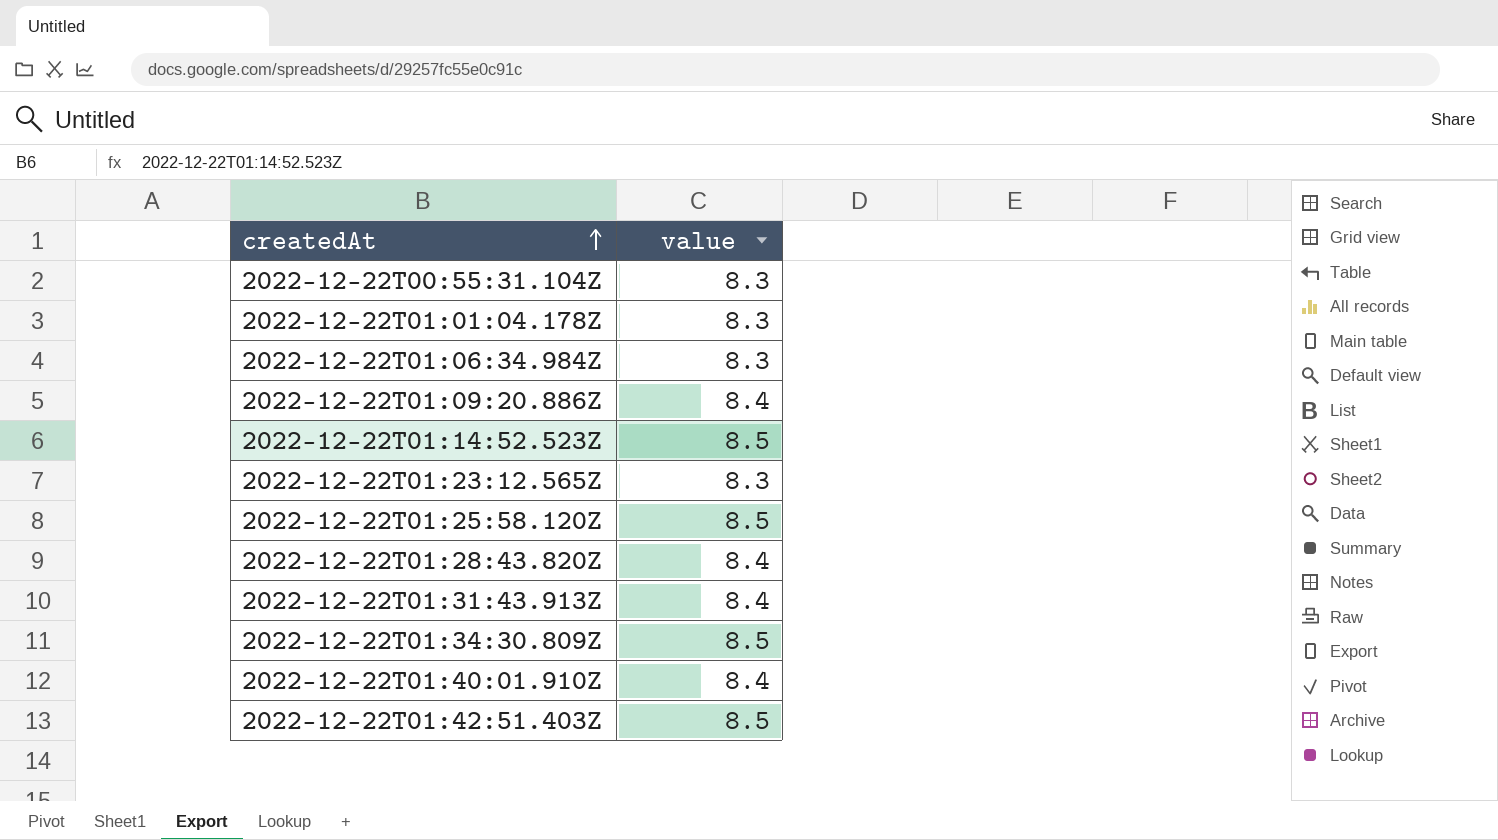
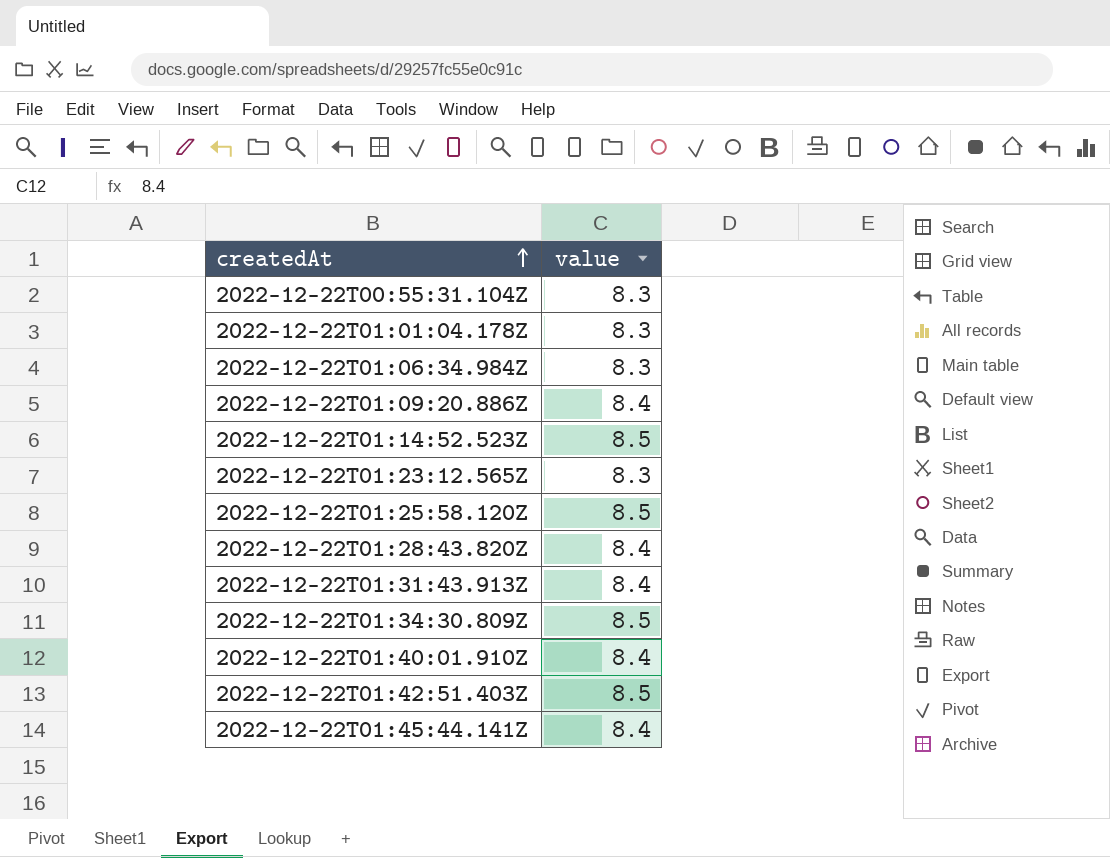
row 2022-12-22T01:45:44.141Z: none -> 8.4

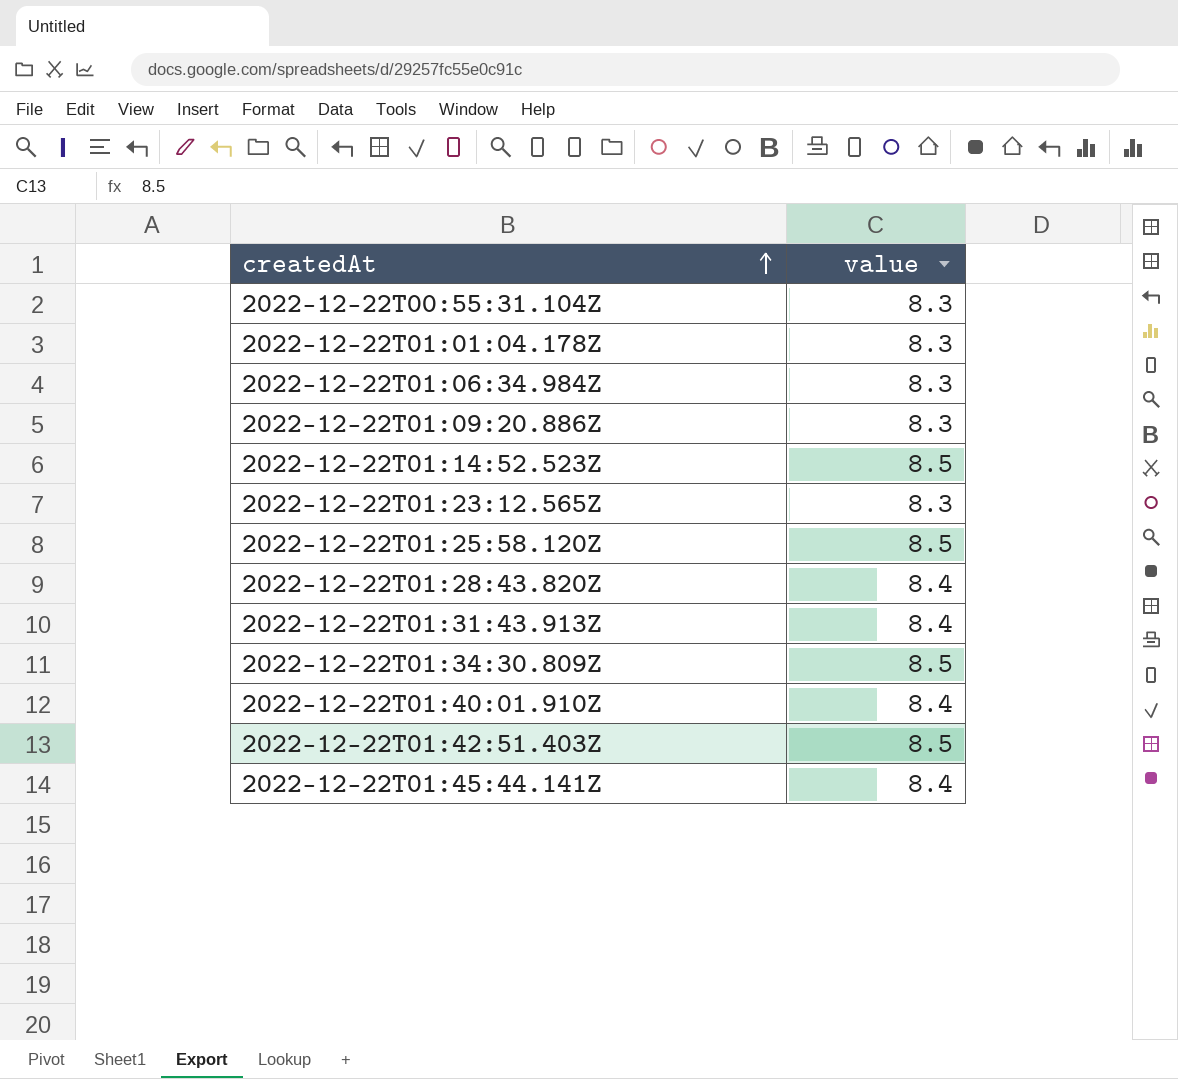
2022-12-22T01:09:20.886Z | value: 8.4 -> 8.3

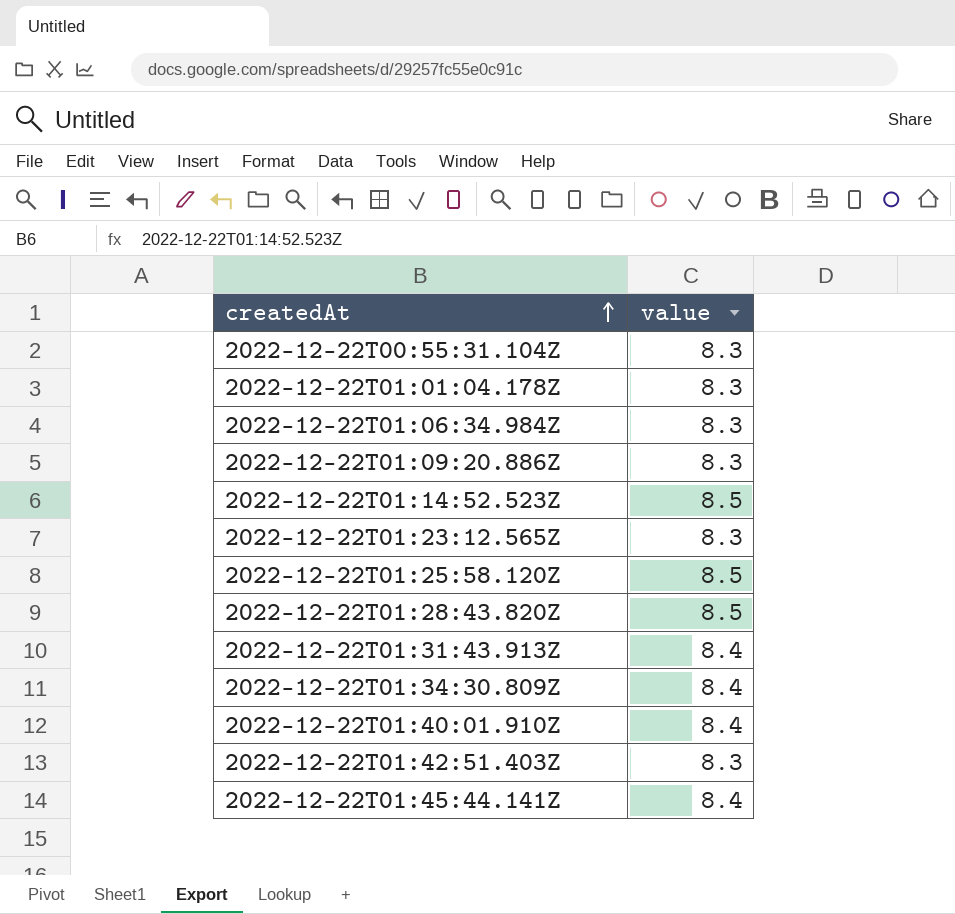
2022-12-22T01:28:43.820Z | value: 8.4 -> 8.5
2022-12-22T01:34:30.809Z | value: 8.5 -> 8.4
2022-12-22T01:42:51.403Z | value: 8.5 -> 8.3

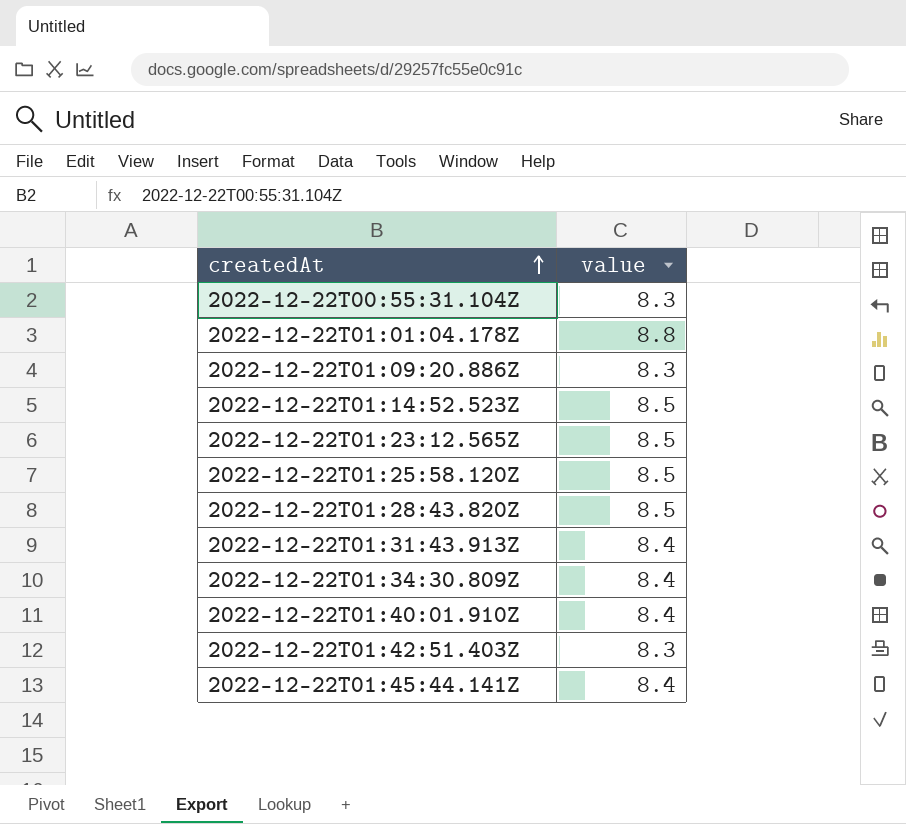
row 2022-12-22T01:06:34.984Z: 8.3 -> none
2022-12-22T01:01:04.178Z | value: 8.3 -> 8.8
2022-12-22T01:23:12.565Z | value: 8.3 -> 8.5

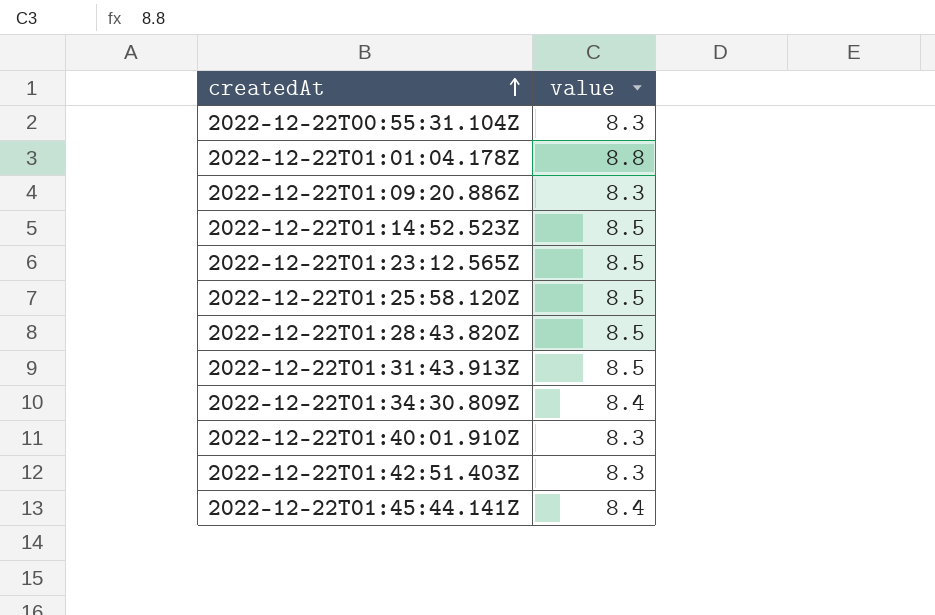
2022-12-22T01:31:43.913Z | value: 8.4 -> 8.5
2022-12-22T01:40:01.910Z | value: 8.4 -> 8.3

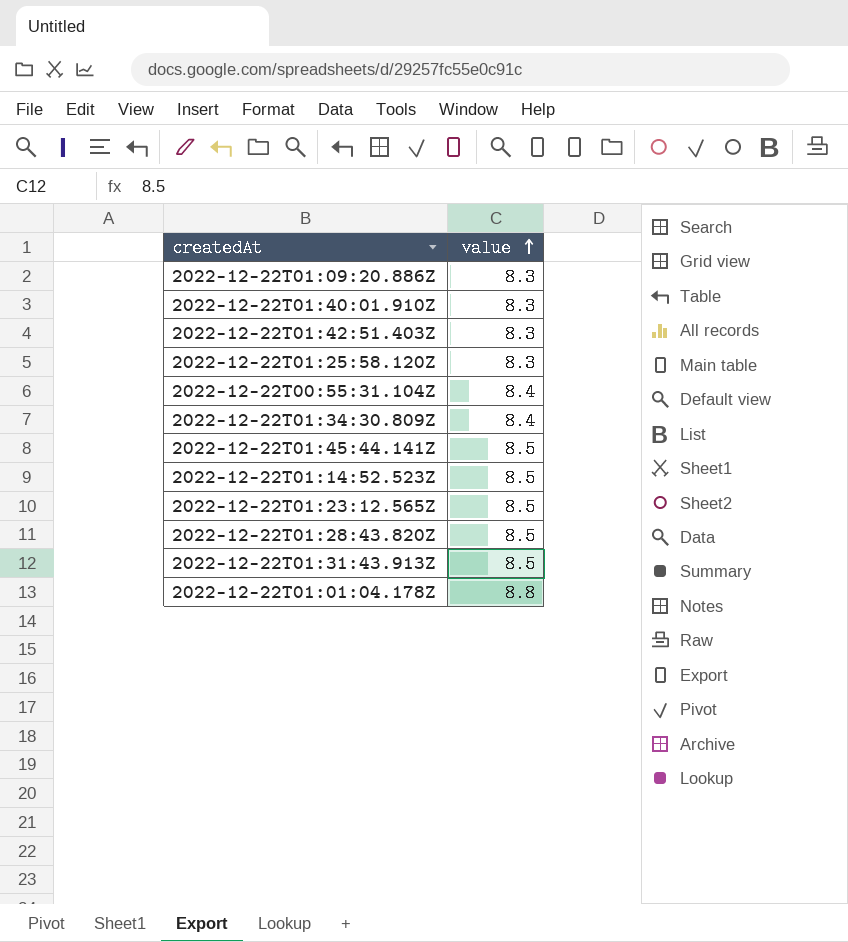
row order: createdAt ascending -> value ascending
2022-12-22T01:25:58.120Z | value: 8.5 -> 8.3
2022-12-22T00:55:31.104Z | value: 8.3 -> 8.4
2022-12-22T01:45:44.141Z | value: 8.4 -> 8.5

